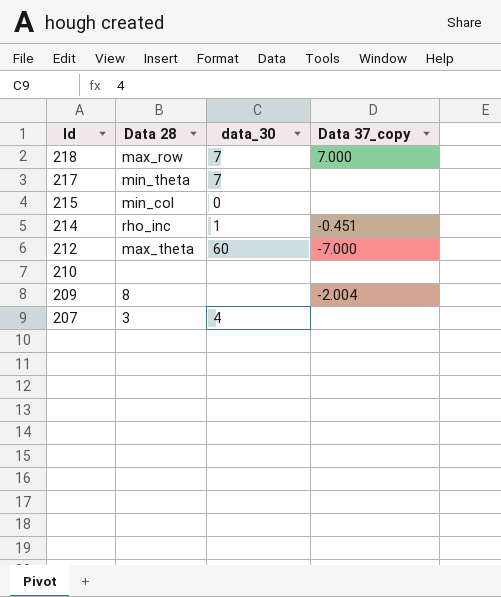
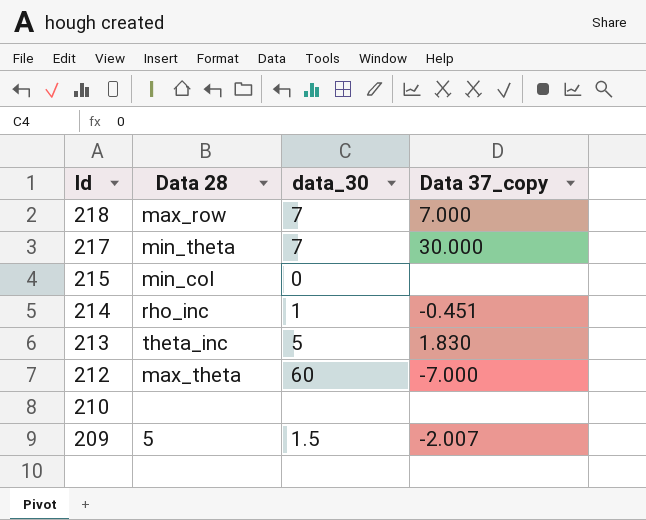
row 207: 3 | 4 | none -> none
217 | Data 37_copy: none -> 30.000
row 213: none -> theta_inc | 5 | 1.830
209 | Data 28: 8 -> 5
209 | data_30: none -> 1.5
209 | Data 37_copy: -2.004 -> -2.007

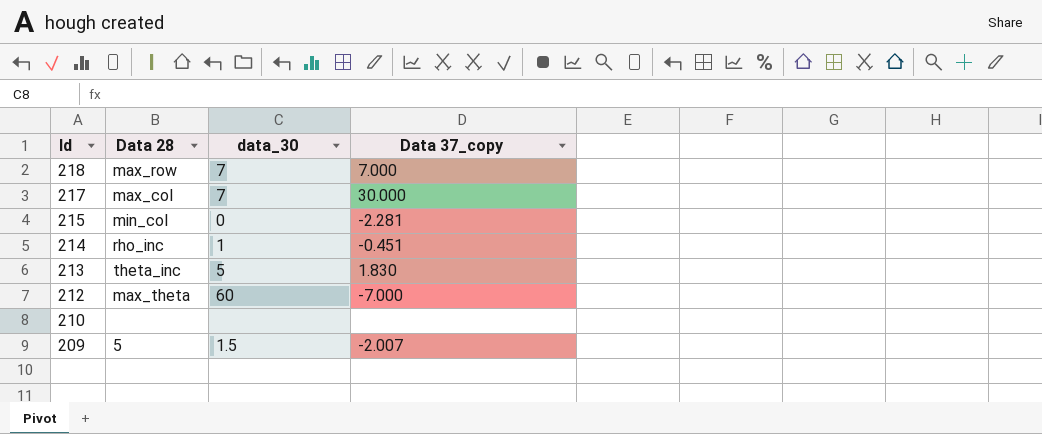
217 | Data 28: min_theta -> max_col
215 | Data 37_copy: none -> -2.281

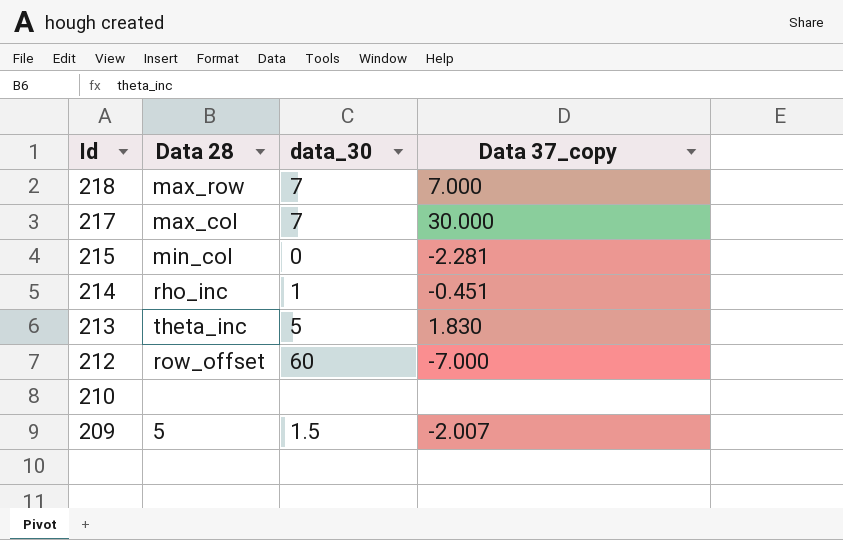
212 | Data 28: max_theta -> row_offset

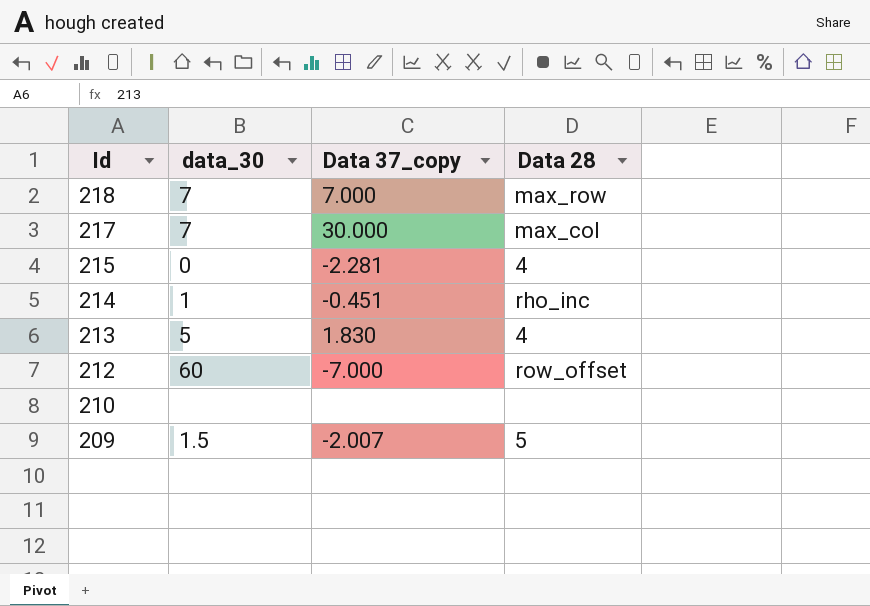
column Data 28 | position: 2 -> 4
215 | Data 28: min_col -> 4
213 | Data 28: theta_inc -> 4

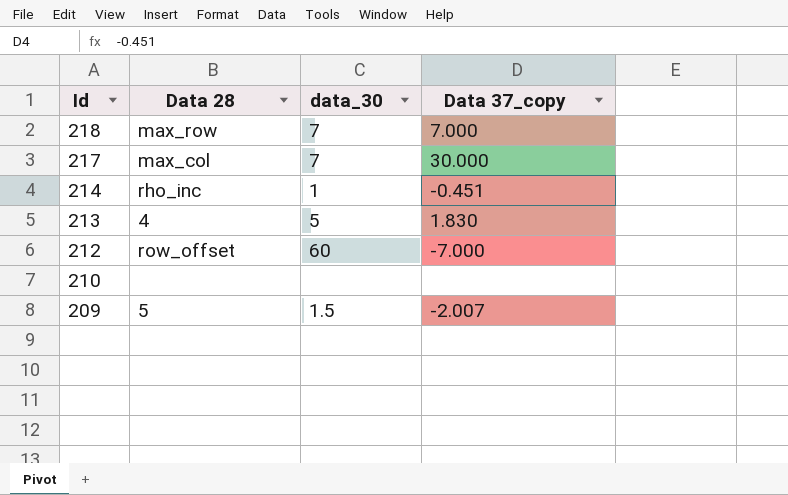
column Data 28 | position: 4 -> 2
row 215: 0 | -2.281 | 4 -> none

